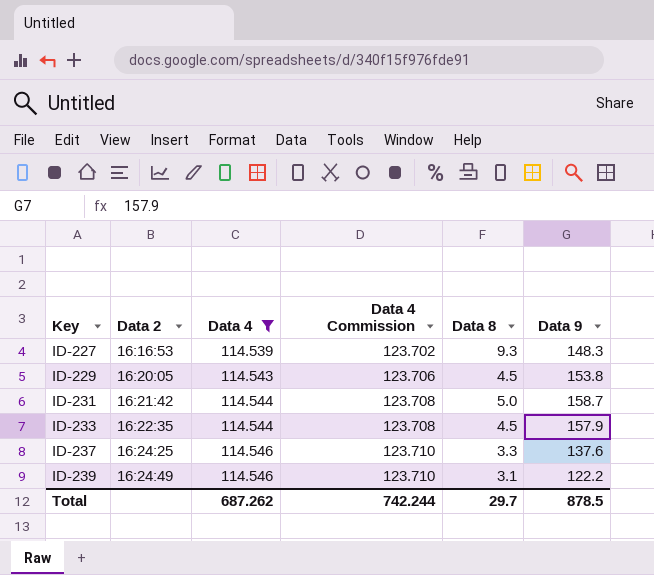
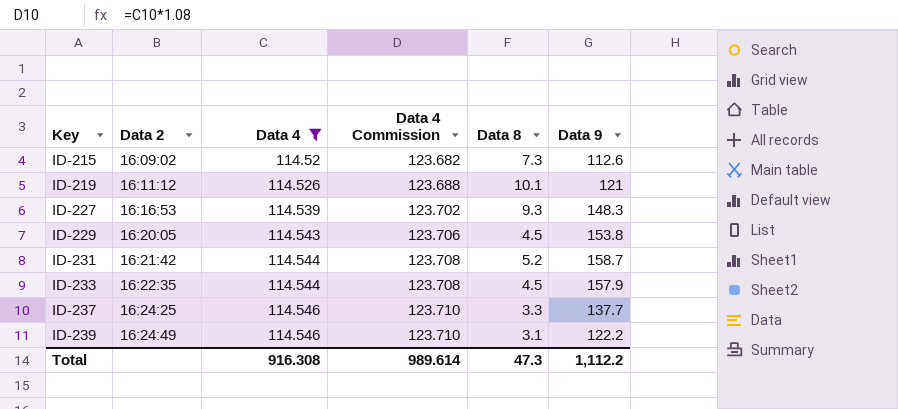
row ID-215: none -> 16:09:02 | 114.52 | 123.682 | 7.3 | 112.6
row ID-219: none -> 16:11:12 | 114.526 | 123.688 | 10.1 | 121
ID-231 | Data 8: 5.0 -> 5.2
ID-237 | Data 9: 137.6 -> 137.7
Total | Data 4: 687.262 -> 916.308
Total | Data 4 Commission: 742.244 -> 989.614
Total | Data 8: 29.7 -> 47.3
Total | Data 9: 878.5 -> 1,112.2

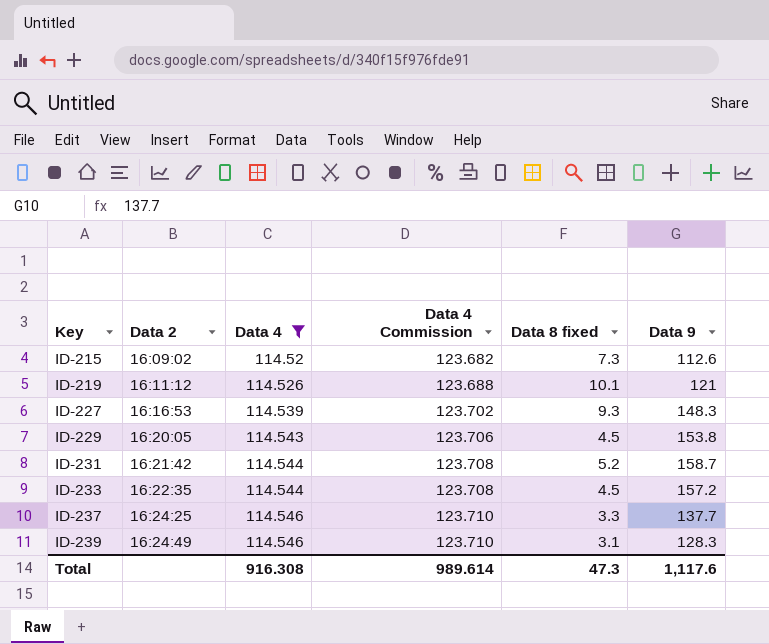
column name: Data 8 -> Data 8 fixed
ID-233 | Data 9: 157.9 -> 157.2
ID-239 | Data 9: 122.2 -> 128.3
Total | Data 9: 1,112.2 -> 1,117.6

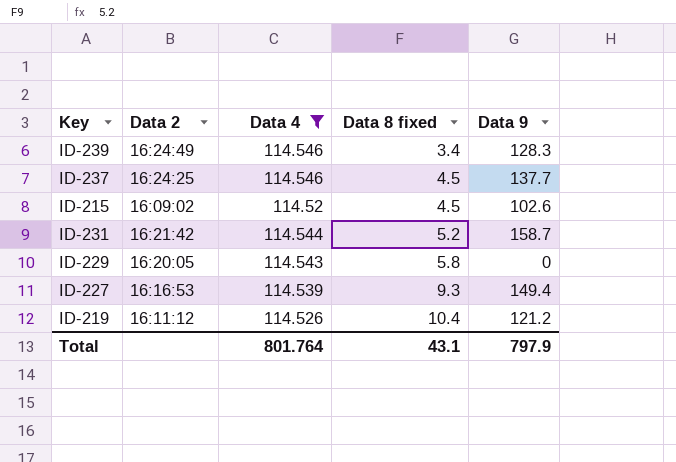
row order: Key ascending -> Data 8 fixed ascending
column Data 4 Commission | formula: [Data 4] * 1.08 -> none
row ID-233: 16:22:35 | 114.544 | 123.708 | 4.5 | 157.2 -> none
ID-239 | Data 8 fixed: 3.1 -> 3.4
ID-237 | Data 8 fixed: 3.3 -> 4.5
ID-215 | Data 8 fixed: 7.3 -> 4.5
ID-215 | Data 9: 112.6 -> 102.6
ID-229 | Data 8 fixed: 4.5 -> 5.8
ID-229 | Data 9: 153.8 -> 0
ID-227 | Data 9: 148.3 -> 149.4
ID-219 | Data 8 fixed: 10.1 -> 10.4
ID-219 | Data 9: 121 -> 121.2
Total | Data 4: 916.308 -> 801.764
Total | Data 8 fixed: 47.3 -> 43.1
Total | Data 9: 1,117.6 -> 797.9

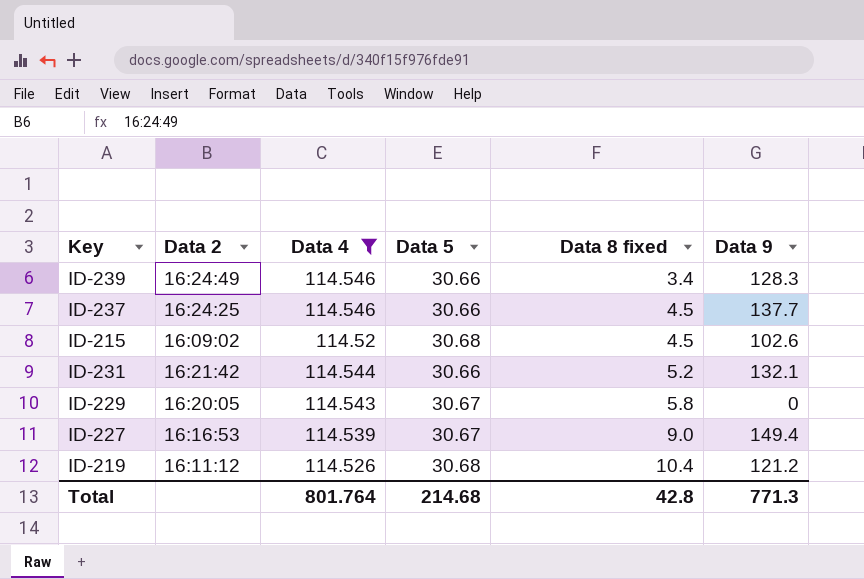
column Data 5 | position: none -> 4
ID-231 | Data 9: 158.7 -> 132.1
ID-227 | Data 8 fixed: 9.3 -> 9.0
Total | Data 8 fixed: 43.1 -> 42.8
Total | Data 9: 797.9 -> 771.3

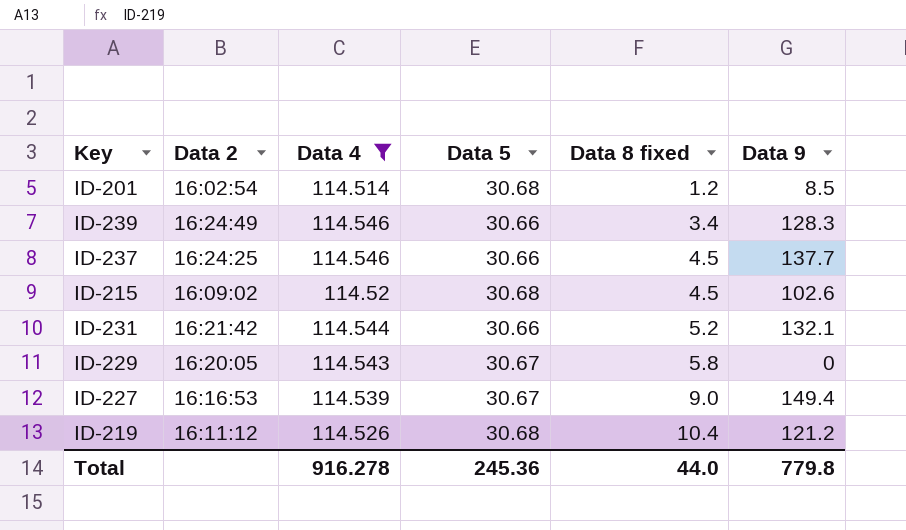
row ID-201: none -> 16:02:54 | 114.514 | 30.68 | 1.2 | 8.5
Total | Data 4: 801.764 -> 916.278
Total | Data 5: 214.68 -> 245.36
Total | Data 8 fixed: 42.8 -> 44.0
Total | Data 9: 771.3 -> 779.8

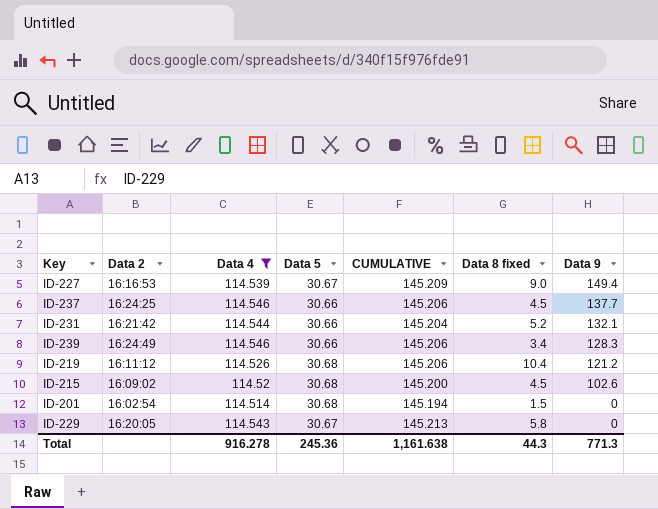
row order: Data 8 fixed ascending -> Data 9 descending
column CUMULATIVE | formula: none -> [Data 4] + [Data 5]
ID-201 | Data 8 fixed: 1.2 -> 1.5
ID-201 | Data 9: 8.5 -> 0
Total | Data 8 fixed: 44.0 -> 44.3
Total | Data 9: 779.8 -> 771.3

